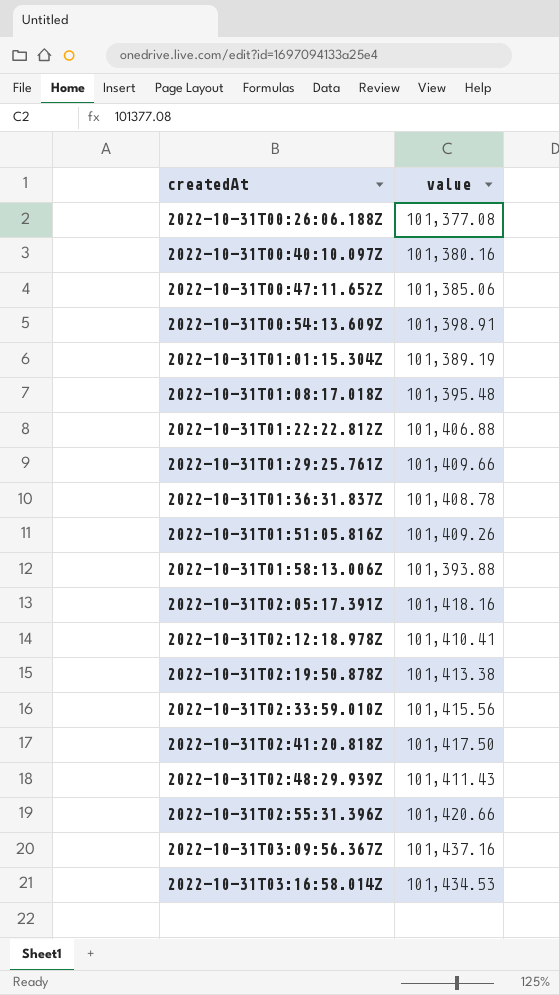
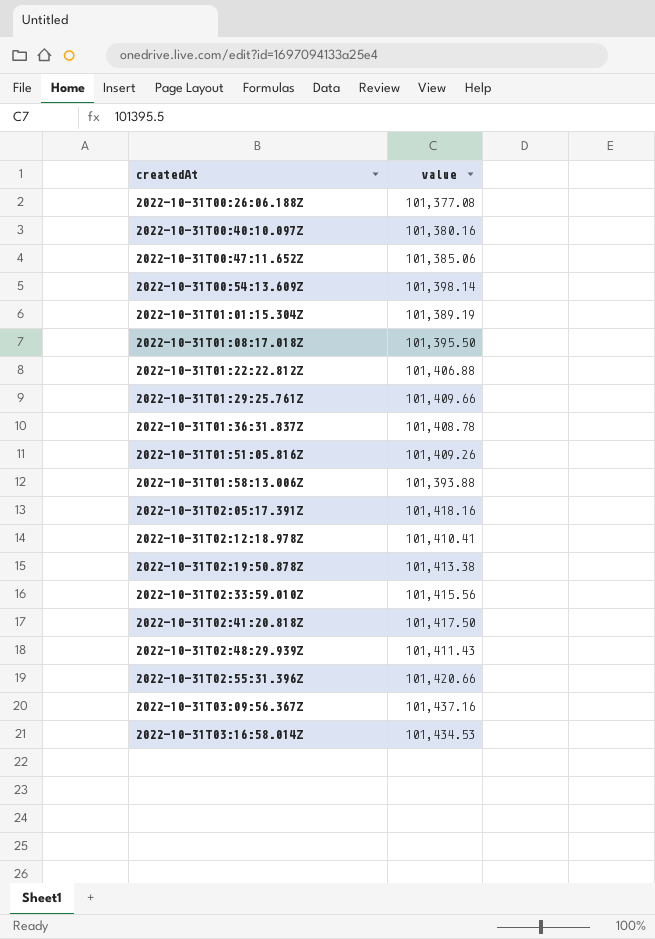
2022-10-31T00:54:13.609Z | value: 101,398.91 -> 101,398.14
2022-10-31T01:08:17.018Z | value: 101,395.48 -> 101,395.50

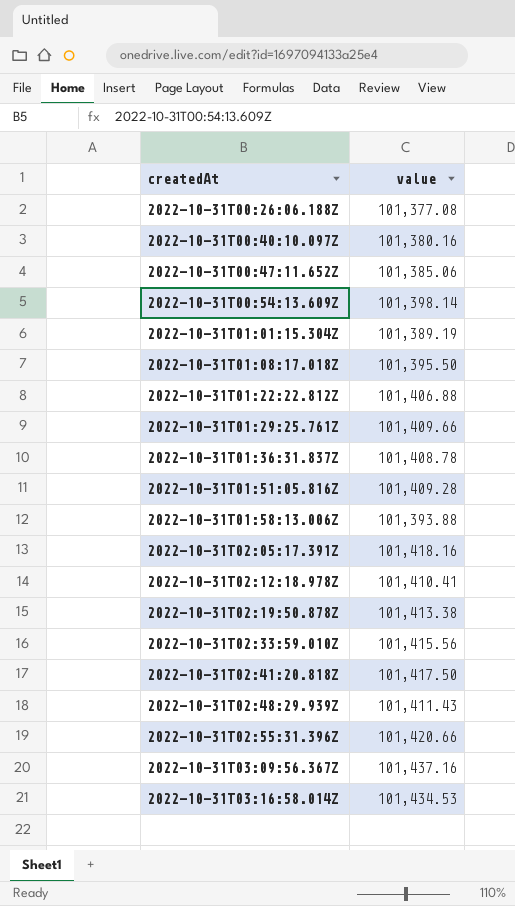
2022-10-31T01:51:05.816Z | value: 101,409.26 -> 101,409.28

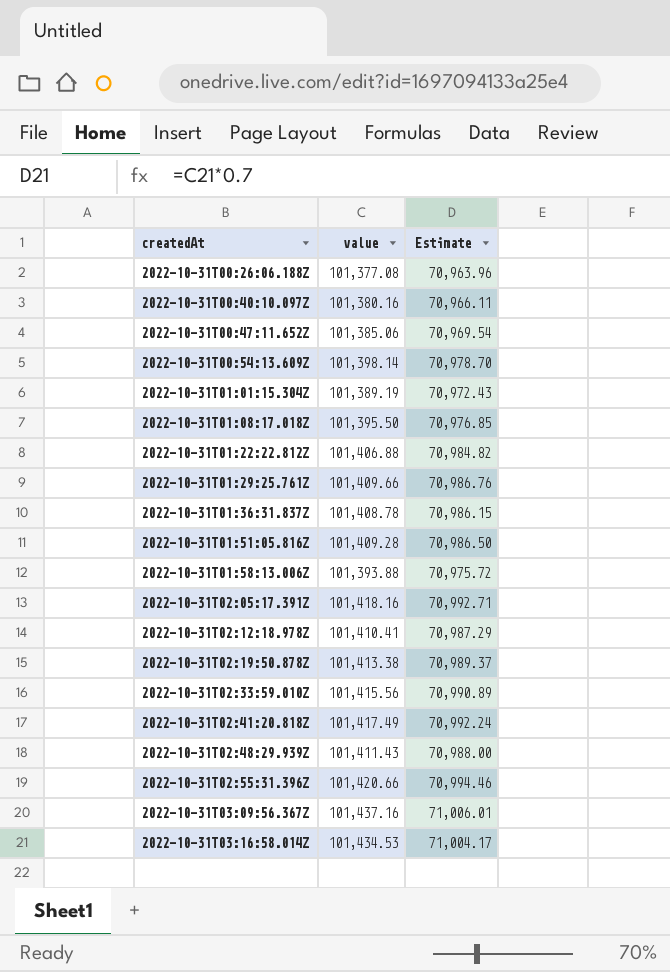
column Estimate | formula: none -> [value] * 0.7
2022-10-31T02:41:20.818Z | value: 101,417.50 -> 101,417.49

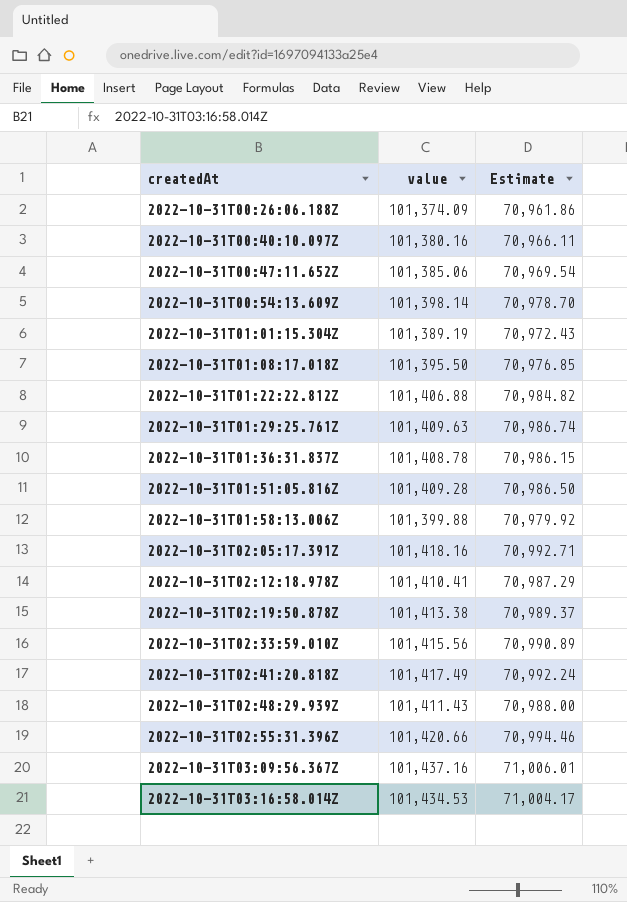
2022-10-31T00:26:06.188Z | value: 101,377.08 -> 101,374.09
2022-10-31T00:26:06.188Z | Estimate: 70,963.96 -> 70,961.86
2022-10-31T01:29:25.761Z | value: 101,409.66 -> 101,409.63
2022-10-31T01:29:25.761Z | Estimate: 70,986.76 -> 70,986.74
2022-10-31T01:58:13.006Z | value: 101,393.88 -> 101,399.88
2022-10-31T01:58:13.006Z | Estimate: 70,975.72 -> 70,979.92

